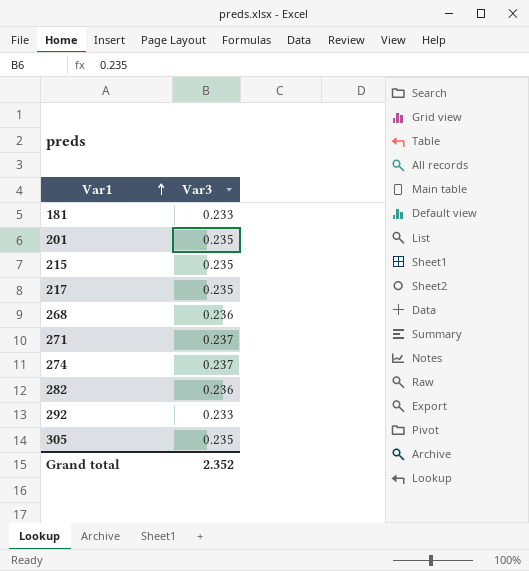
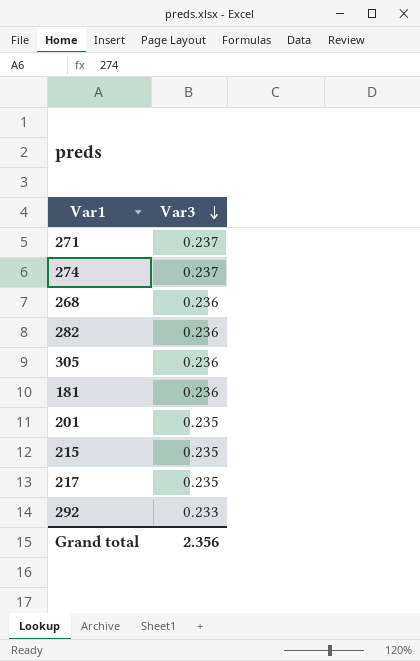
row order: Var1 ascending -> Var3 descending
305 | Var3: 0.235 -> 0.236
181 | Var3: 0.233 -> 0.236
Grand total | Var3: 2.352 -> 2.356

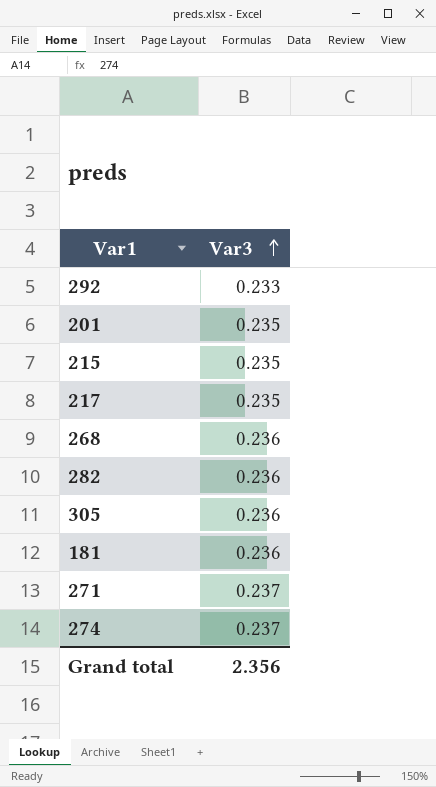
row order: Var3 descending -> Var3 ascending

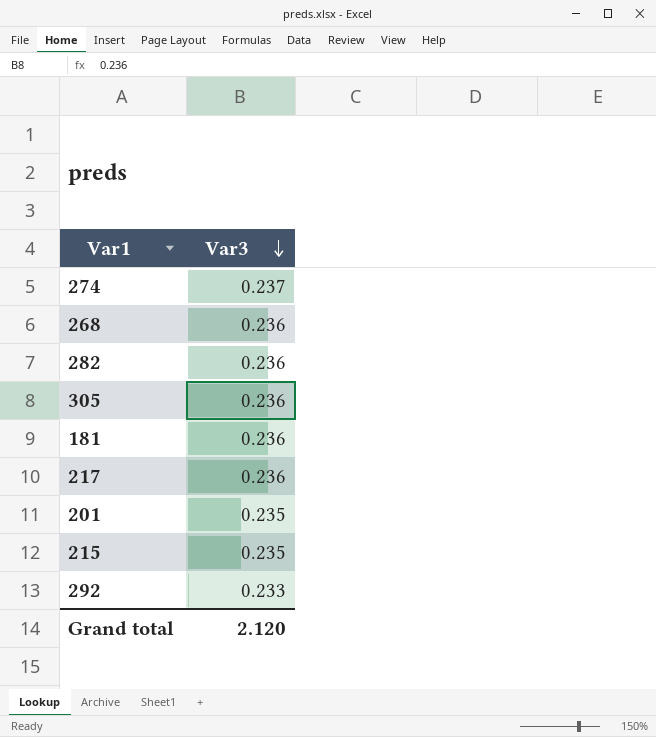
row order: Var3 ascending -> Var3 descending
row 271: 0.237 -> none
217 | Var3: 0.235 -> 0.236
Grand total | Var3: 2.356 -> 2.120

